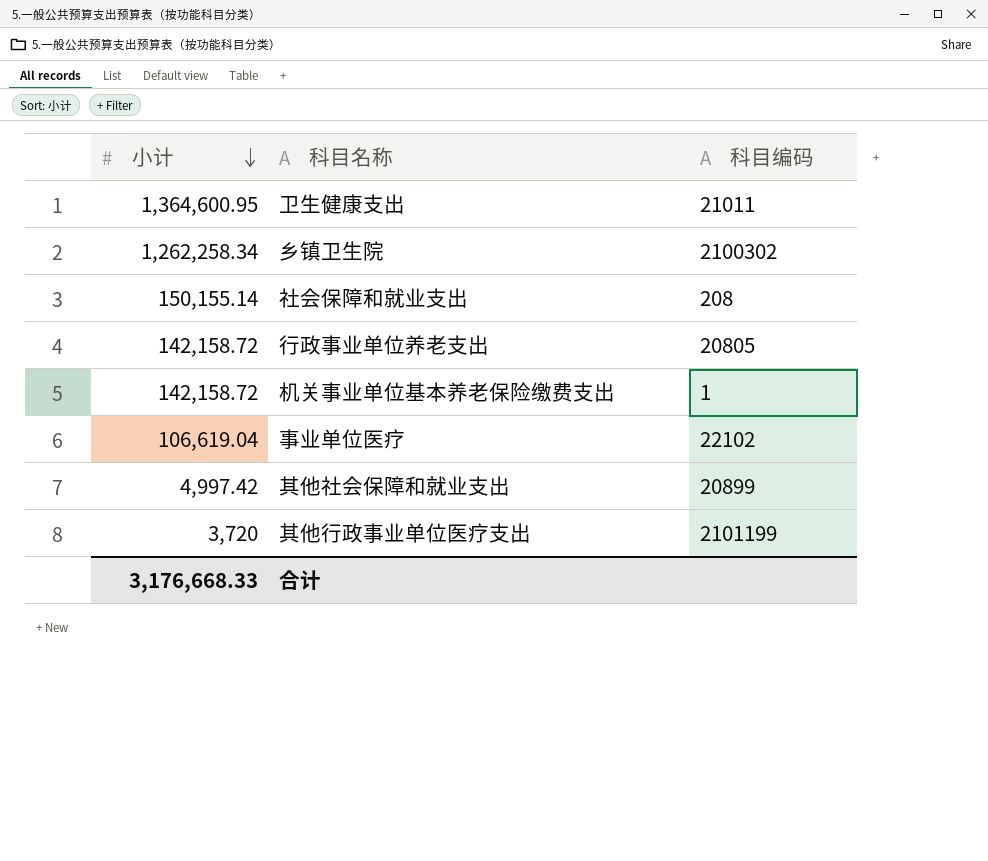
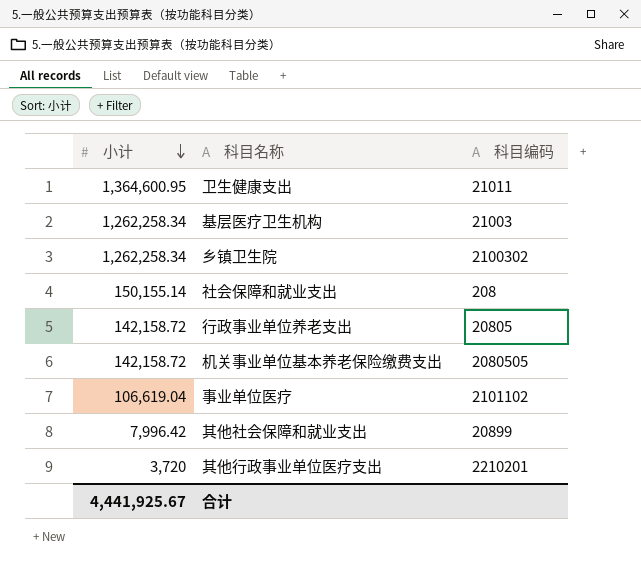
row 基层医疗卫生机构: none -> 1,262,258.34 | 21003
机关事业单位基本养老保险缴费支出 | 科目编码: 1 -> 2080505
事业单位医疗 | 科目编码: 22102 -> 2101102
其他社会保障和就业支出 | 小计: 4,997.42 -> 7,996.42
其他行政事业单位医疗支出 | 科目编码: 2101199 -> 2210201
合计 | 小计: 3,176,668.33 -> 4,441,925.67

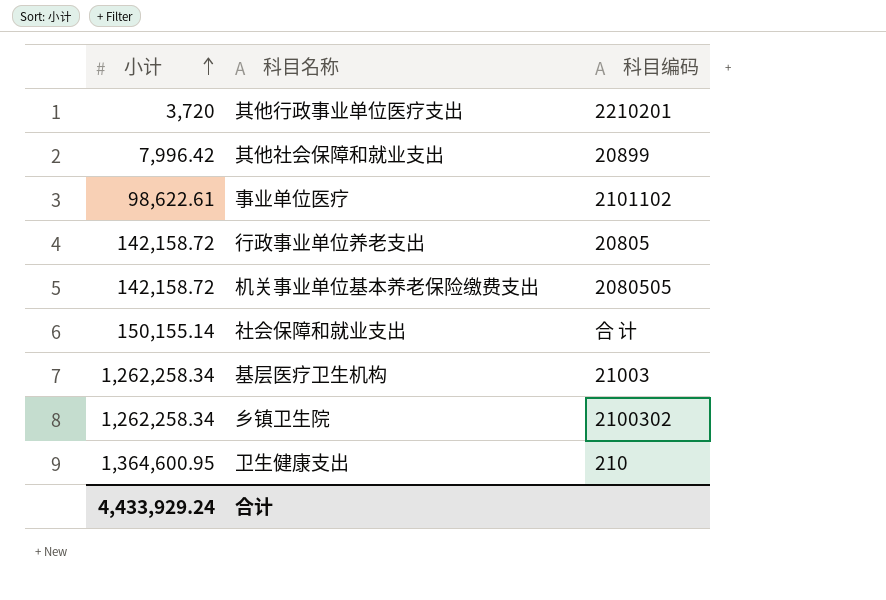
row order: 小计 descending -> 小计 ascending
事业单位医疗 | 小计: 106,619.04 -> 98,622.61
社会保障和就业支出 | 科目编码: 208 -> 合 计
卫生健康支出 | 科目编码: 21011 -> 210
合计 | 小计: 4,441,925.67 -> 4,433,929.24

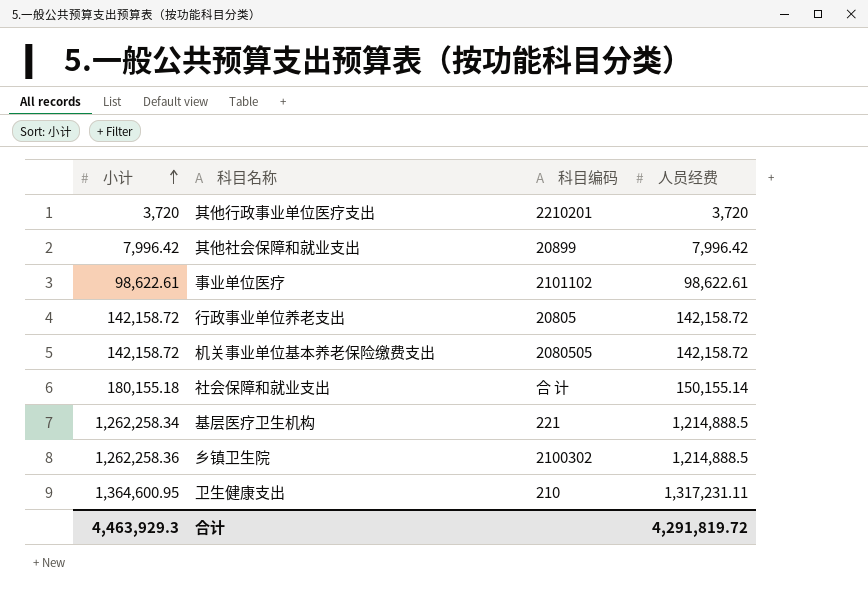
column 人员经费 | position: none -> 4
社会保障和就业支出 | 小计: 150,155.14 -> 180,155.18
基层医疗卫生机构 | 科目编码: 21003 -> 221
乡镇卫生院 | 小计: 1,262,258.34 -> 1,262,258.36
合计 | 小计: 4,433,929.24 -> 4,463,929.3

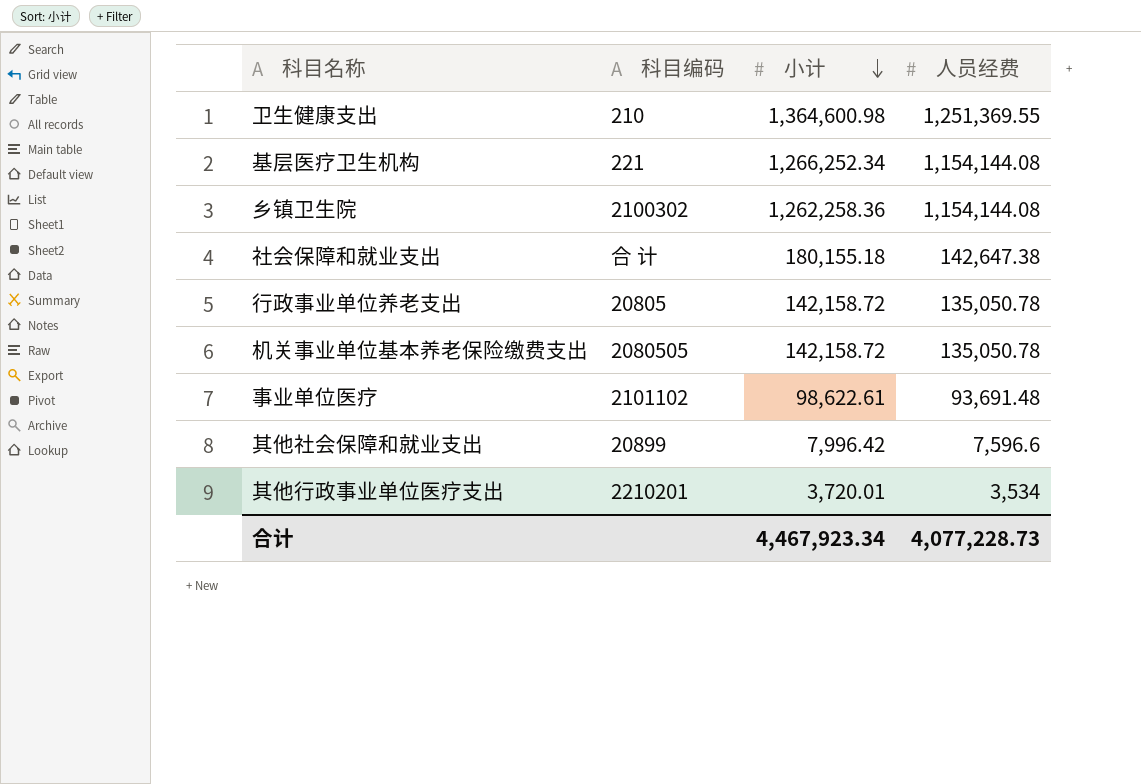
row order: 小计 ascending -> 小计 descending
column 小计 | position: 1 -> 3
卫生健康支出 | 小计: 1,364,600.95 -> 1,364,600.98
卫生健康支出 | 人员经费: 1,317,231.11 -> 1,251,369.55
基层医疗卫生机构 | 小计: 1,262,258.34 -> 1,266,252.34
基层医疗卫生机构 | 人员经费: 1,214,888.5 -> 1,154,144.08
乡镇卫生院 | 人员经费: 1,214,888.5 -> 1,154,144.08
社会保障和就业支出 | 人员经费: 150,155.14 -> 142,647.38
行政事业单位养老支出 | 人员经费: 142,158.72 -> 135,050.78
机关事业单位基本养老保险缴费支出 | 人员经费: 142,158.72 -> 135,050.78
事业单位医疗 | 人员经费: 98,622.61 -> 93,691.48
其他社会保障和就业支出 | 人员经费: 7,996.42 -> 7,596.6
其他行政事业单位医疗支出 | 小计: 3,720 -> 3,720.01
其他行政事业单位医疗支出 | 人员经费: 3,720 -> 3,534
合计 | 小计: 4,463,929.3 -> 4,467,923.34
合计 | 人员经费: 4,291,819.72 -> 4,077,228.73

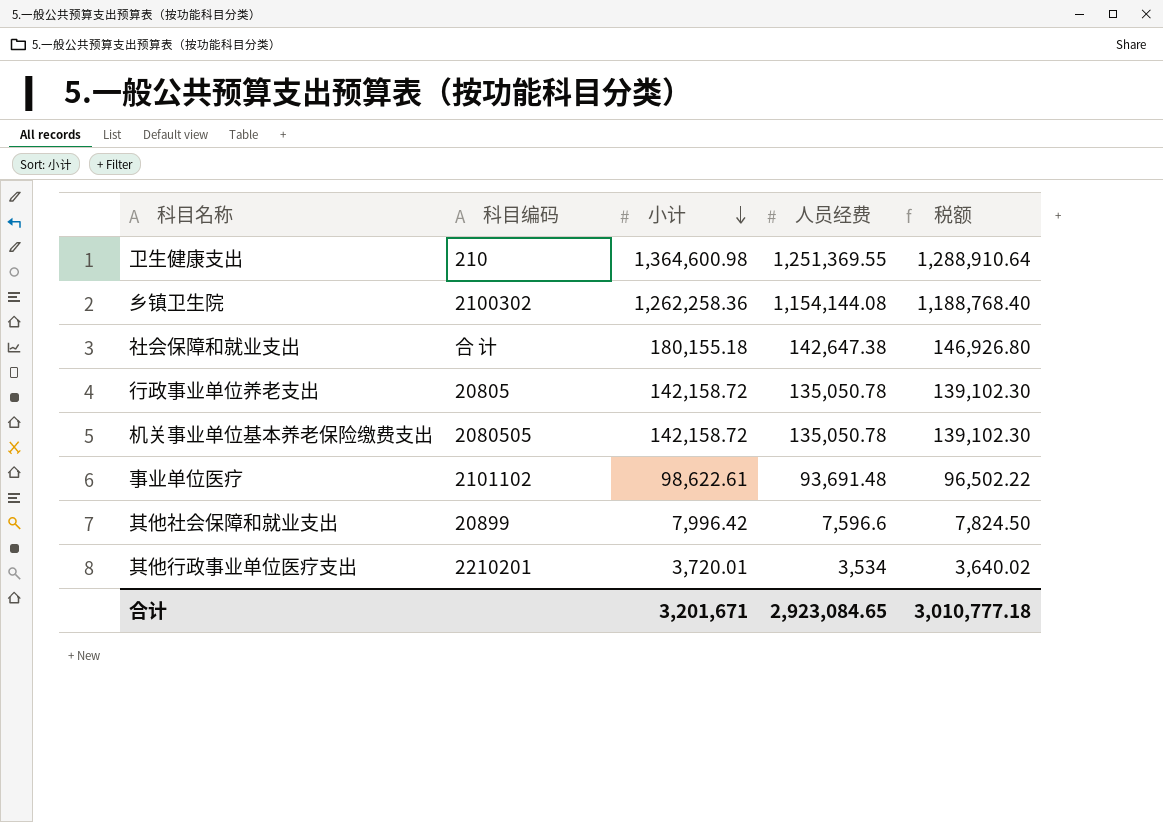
column 税额 | formula: none -> [人员经费] * 1.03
row 基层医疗卫生机构: 221 | 1,266,252.34 | 1,154,144.08 -> none
合计 | 小计: 4,467,923.34 -> 3,201,671
合计 | 人员经费: 4,077,228.73 -> 2,923,084.65

